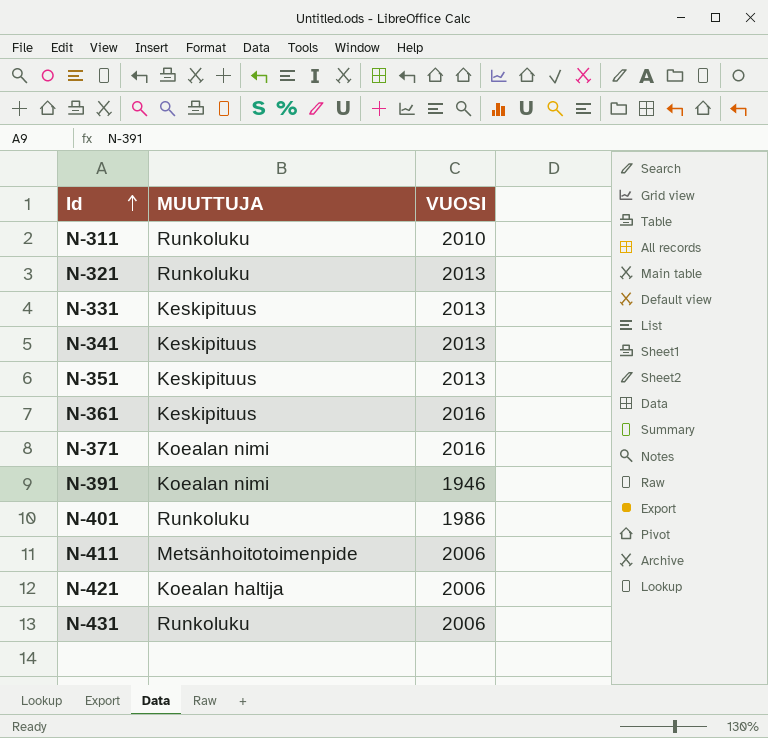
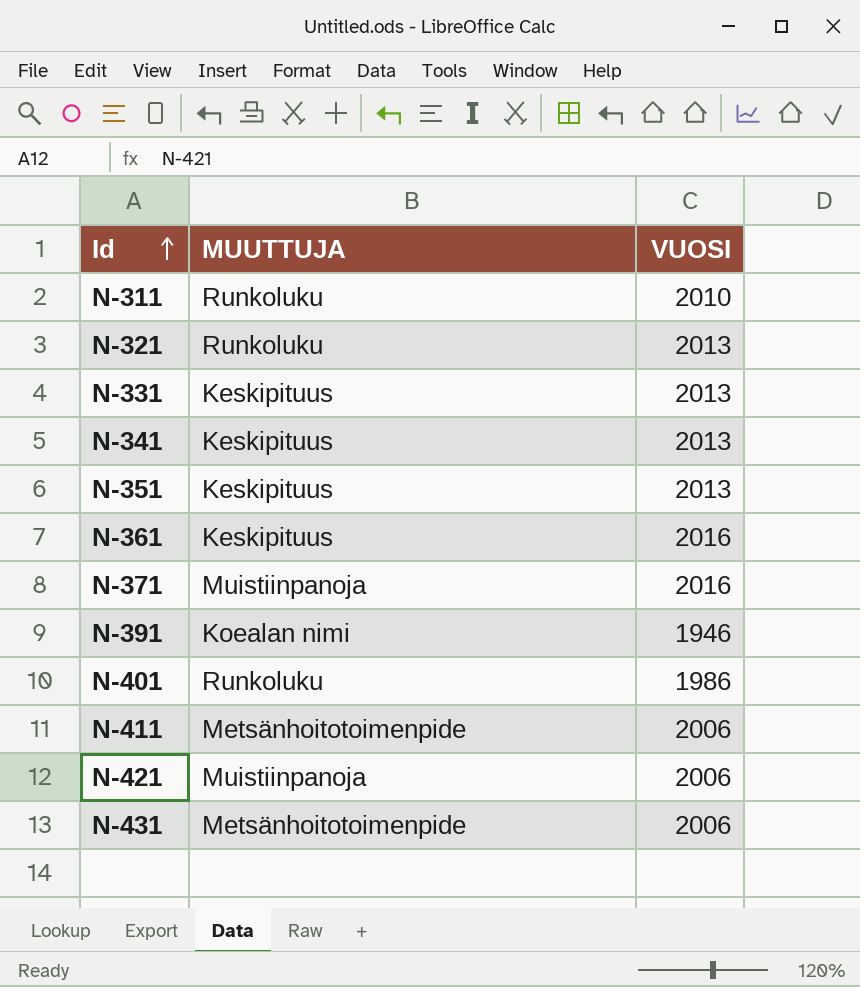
N-371 | MUUTTUJA: Koealan nimi -> Muistiinpanoja
N-421 | MUUTTUJA: Koealan haltija -> Muistiinpanoja
N-431 | MUUTTUJA: Runkoluku -> Metsänhoitotoimenpide

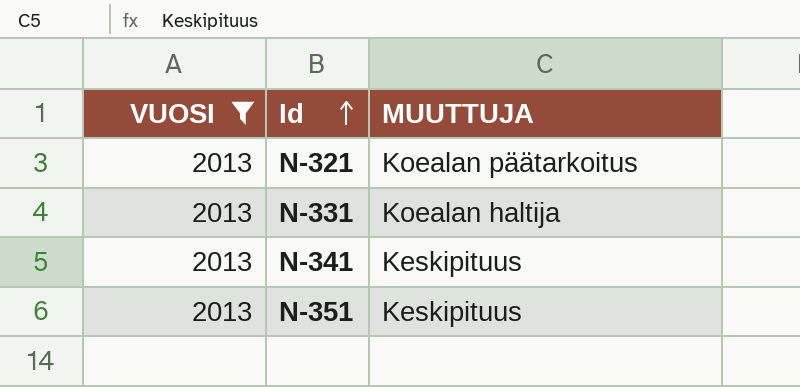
filter: none -> VUOSI = 2013
column VUOSI | position: 3 -> 1
N-321 | MUUTTUJA: Runkoluku -> Koealan päätarkoitus
N-331 | MUUTTUJA: Keskipituus -> Koealan haltija

